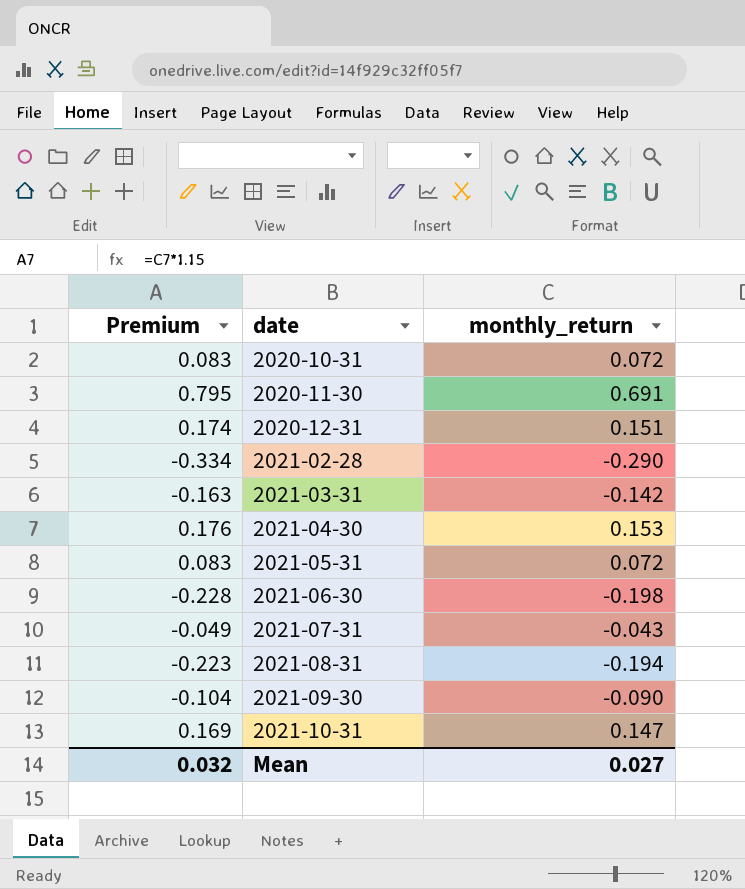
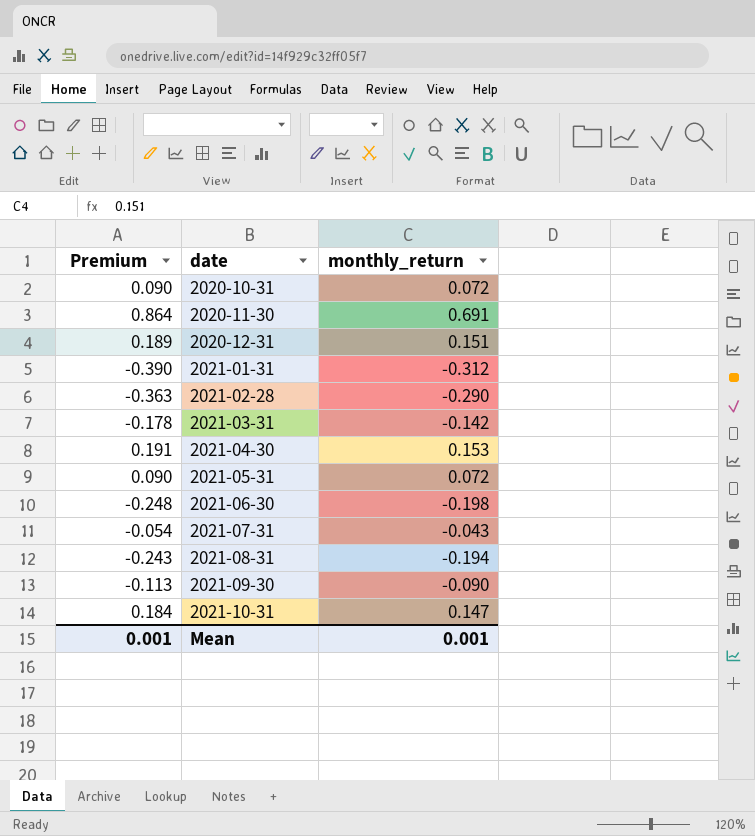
column Premium | formula: [monthly_return] * 1.15 -> [monthly_return] * 1.25
row 2021-01-31: none -> -0.390 | -0.312
Mean | Premium: 0.032 -> 0.001
Mean | monthly_return: 0.027 -> 0.001

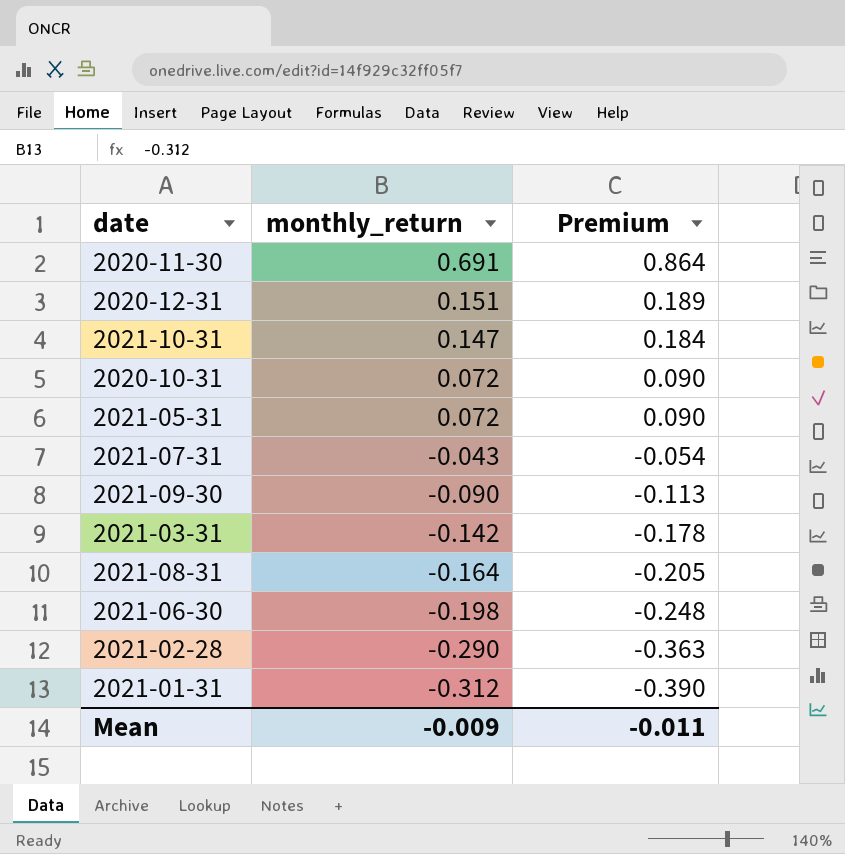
row order: date ascending -> monthly_return descending
column Premium | position: 1 -> 3
row 2021-04-30: 0.191 | 0.153 -> none
2021-08-31 | monthly_return: -0.194 -> -0.164
2021-08-31 | Premium: -0.243 -> -0.205
Mean | monthly_return: 0.001 -> -0.009
Mean | Premium: 0.001 -> -0.011

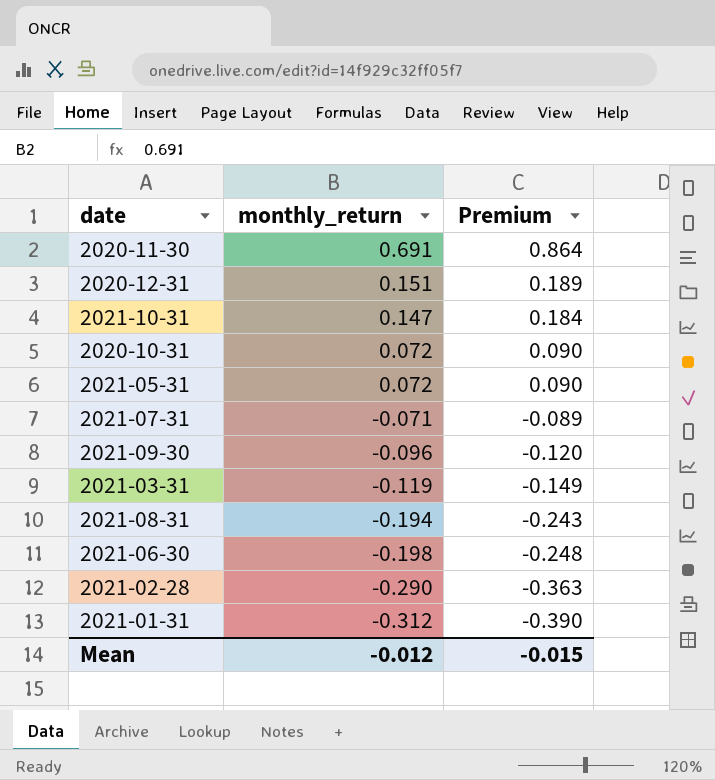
2021-07-31 | monthly_return: -0.043 -> -0.071
2021-07-31 | Premium: -0.054 -> -0.089
2021-09-30 | monthly_return: -0.090 -> -0.096
2021-09-30 | Premium: -0.113 -> -0.120
2021-03-31 | monthly_return: -0.142 -> -0.119
2021-03-31 | Premium: -0.178 -> -0.149
2021-08-31 | monthly_return: -0.164 -> -0.194
2021-08-31 | Premium: -0.205 -> -0.243
Mean | monthly_return: -0.009 -> -0.012
Mean | Premium: -0.011 -> -0.015

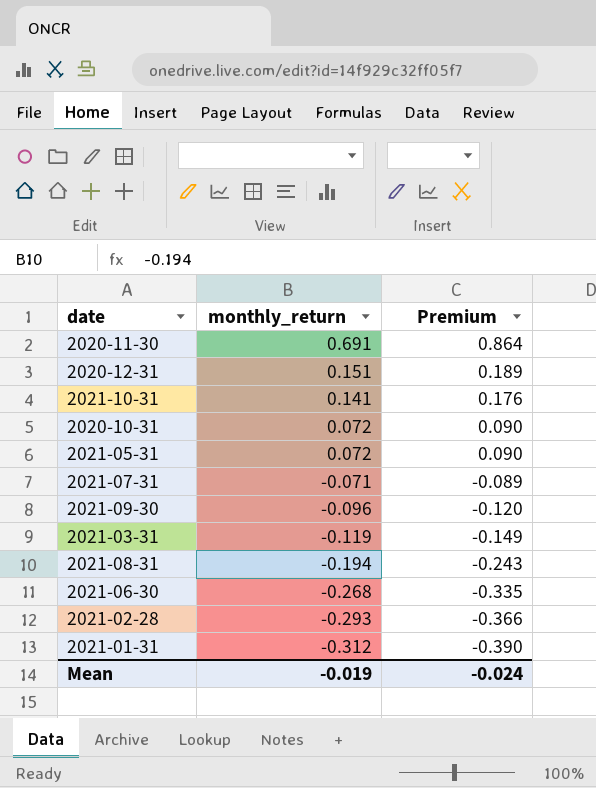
2021-10-31 | monthly_return: 0.147 -> 0.141
2021-10-31 | Premium: 0.184 -> 0.176
2021-06-30 | monthly_return: -0.198 -> -0.268
2021-06-30 | Premium: -0.248 -> -0.335
2021-02-28 | monthly_return: -0.290 -> -0.293
2021-02-28 | Premium: -0.363 -> -0.366
Mean | monthly_return: -0.012 -> -0.019
Mean | Premium: -0.015 -> -0.024

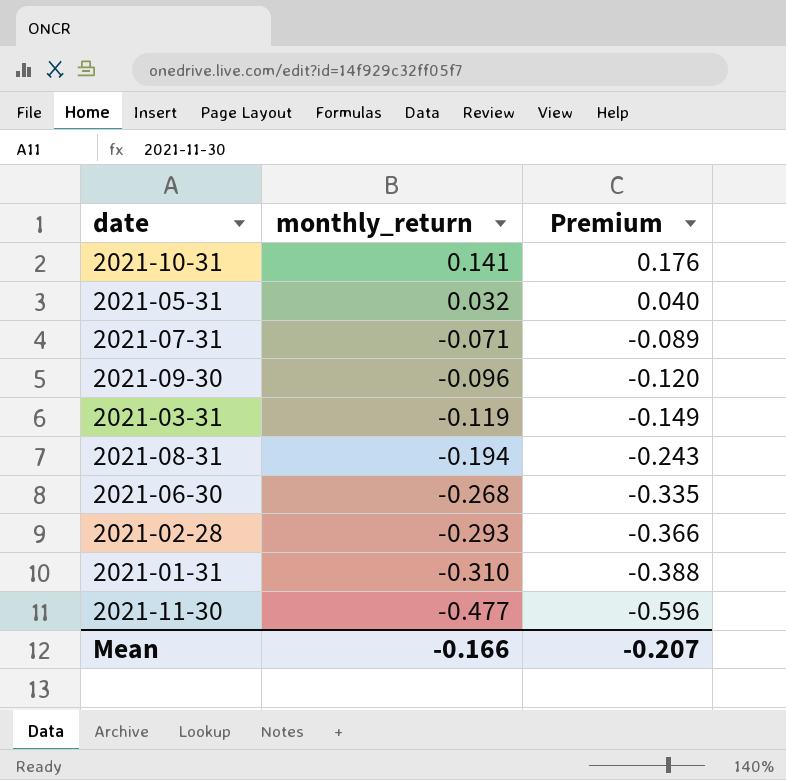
row 2020-11-30: 0.691 | 0.864 -> none
row 2020-12-31: 0.151 | 0.189 -> none
row 2020-10-31: 0.072 | 0.090 -> none
2021-05-31 | monthly_return: 0.072 -> 0.032
2021-05-31 | Premium: 0.090 -> 0.040
2021-01-31 | monthly_return: -0.312 -> -0.310
2021-01-31 | Premium: -0.390 -> -0.388
row 2021-11-30: none -> -0.477 | -0.596
Mean | monthly_return: -0.019 -> -0.166
Mean | Premium: -0.024 -> -0.207

